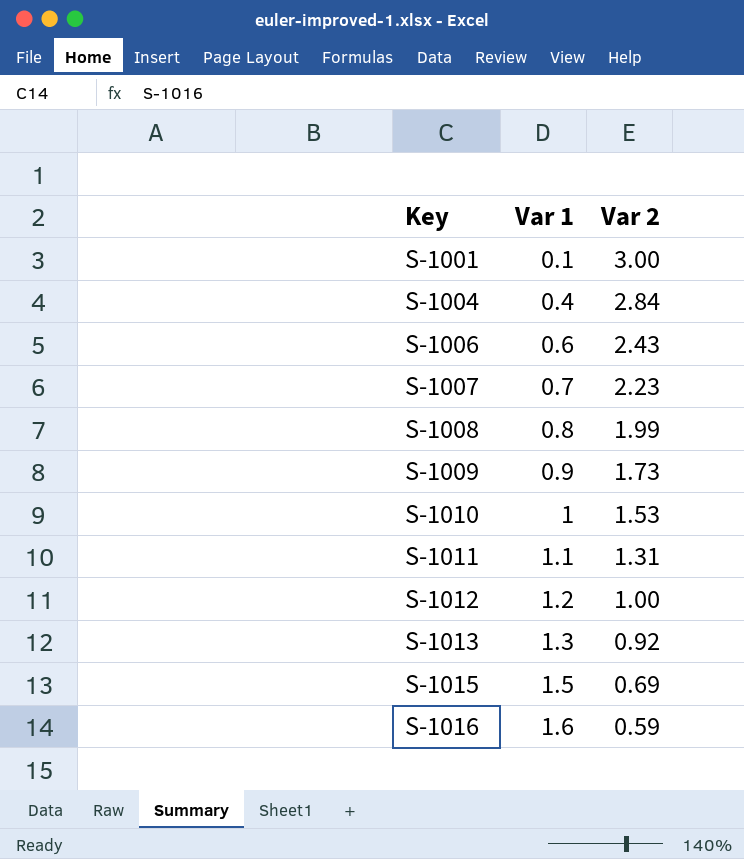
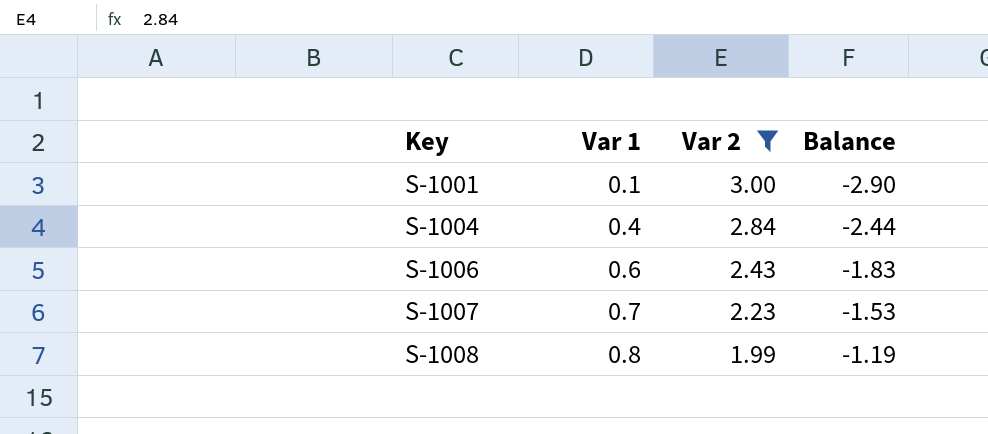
filter: none -> Var 2 >= 1.99
column Balance | formula: none -> [Var 1] - [Var 2]

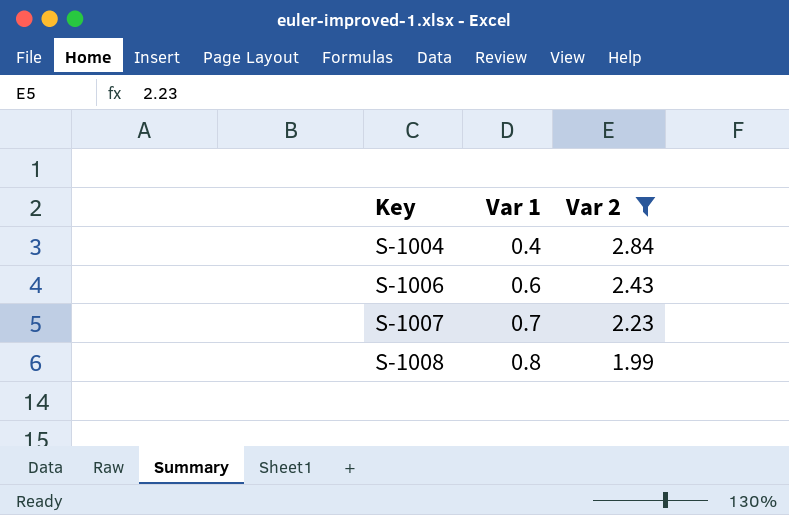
column Balance | formula: [Var 1] - [Var 2] -> none
row S-1001: 0.1 | 3.00 | -2.90 -> none

